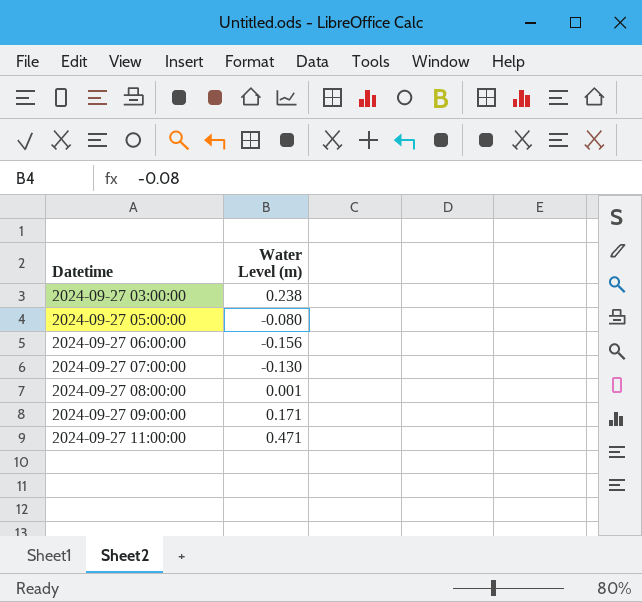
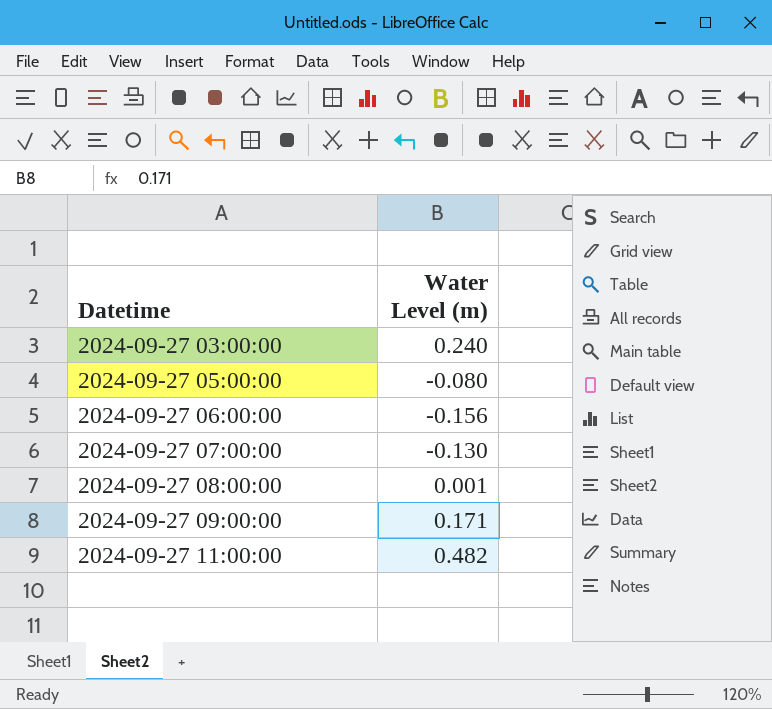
2024-09-27 03:00:00 | Water Level (m): 0.238 -> 0.240
2024-09-27 11:00:00 | Water Level (m): 0.471 -> 0.482

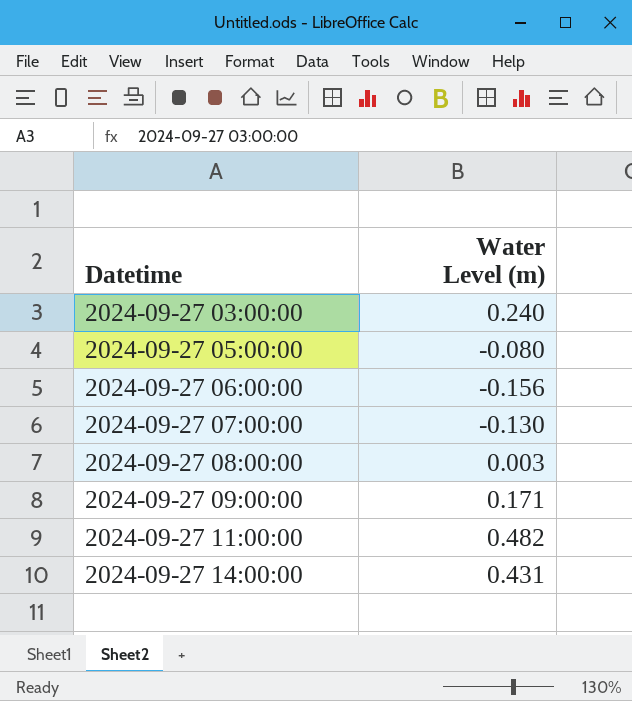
2024-09-27 08:00:00 | Water Level (m): 0.001 -> 0.003
row 2024-09-27 14:00:00: none -> 0.431

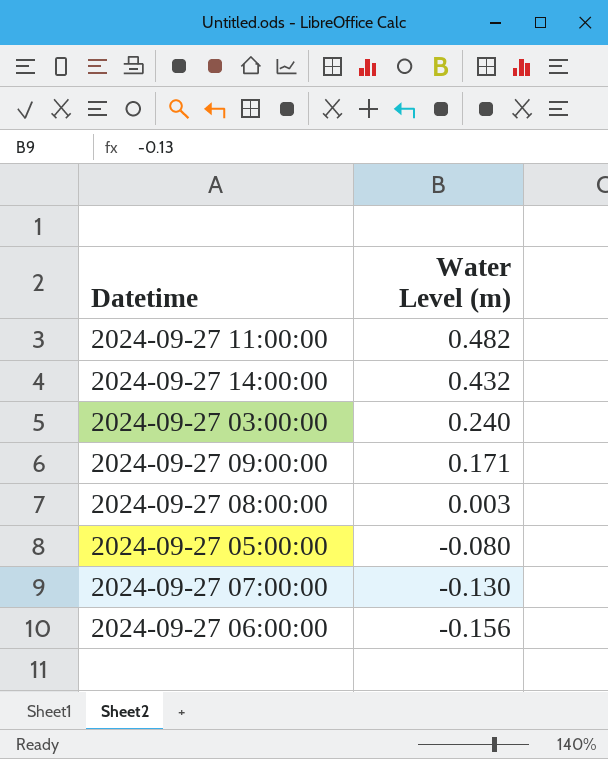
row order: Datetime ascending -> Water Level (m) descending
2024-09-27 14:00:00 | Water Level (m): 0.431 -> 0.432

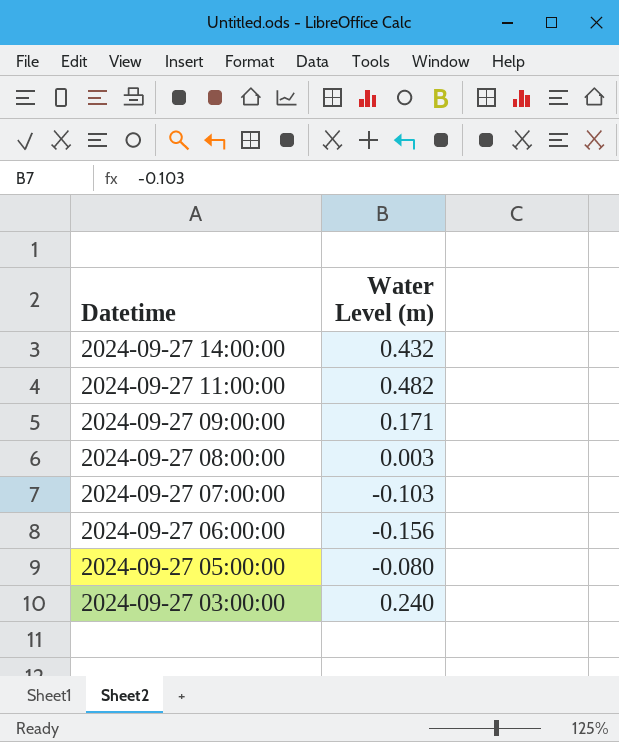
row order: Water Level (m) descending -> Datetime descending
2024-09-27 07:00:00 | Water Level (m): -0.130 -> -0.103

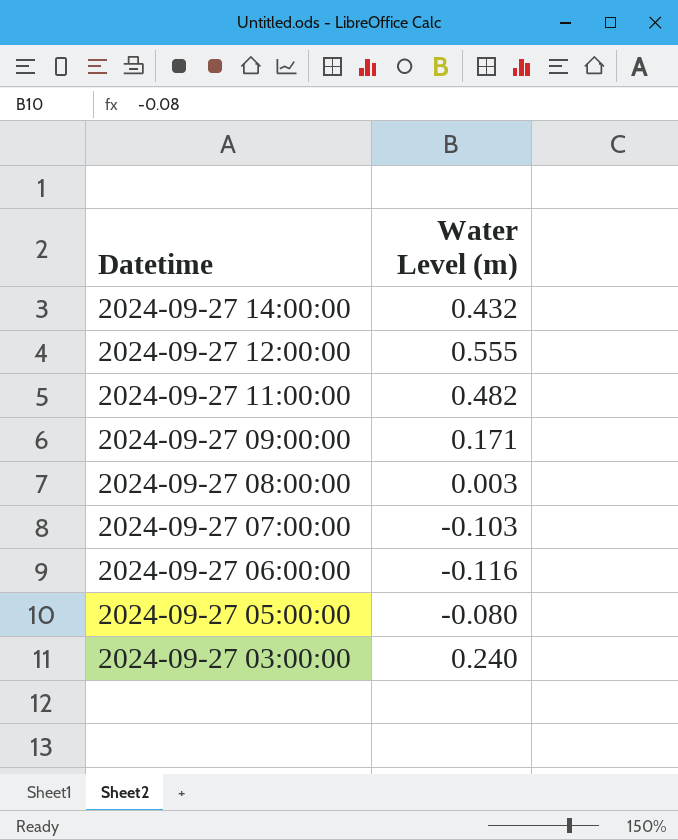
row 2024-09-27 12:00:00: none -> 0.555
2024-09-27 06:00:00 | Water Level (m): -0.156 -> -0.116

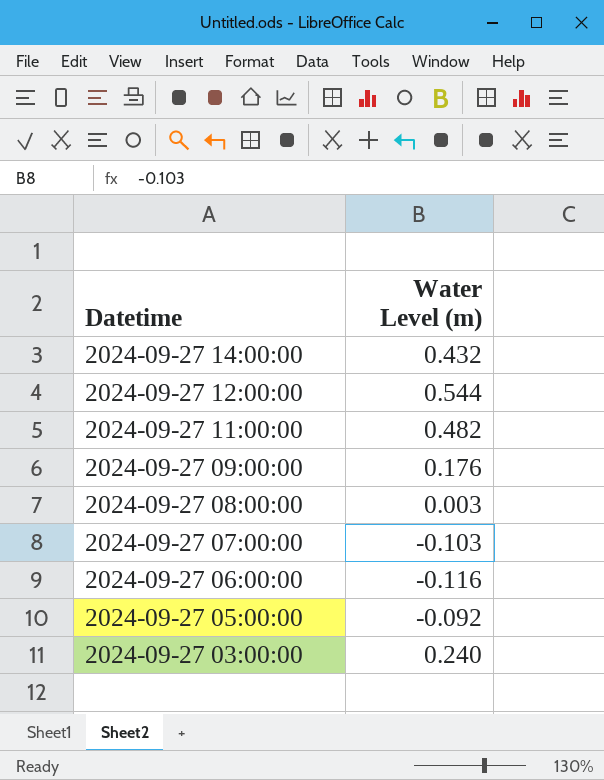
2024-09-27 12:00:00 | Water Level (m): 0.555 -> 0.544
2024-09-27 09:00:00 | Water Level (m): 0.171 -> 0.176
2024-09-27 05:00:00 | Water Level (m): -0.080 -> -0.092

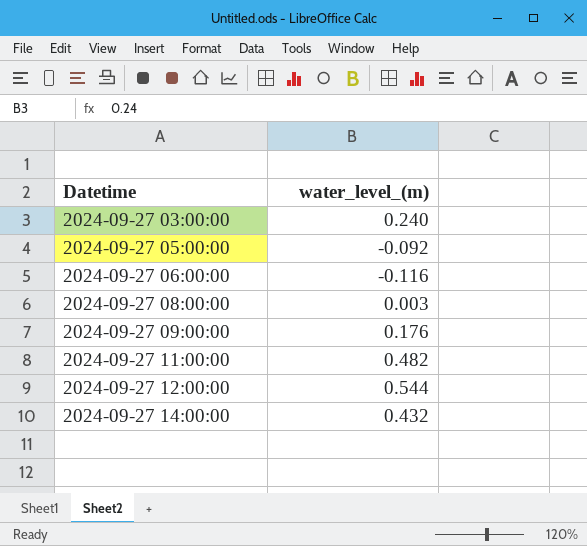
row order: Datetime descending -> Datetime ascending
column name: Water Level (m) -> water_level_(m)
row 2024-09-27 07:00:00: -0.103 -> none

